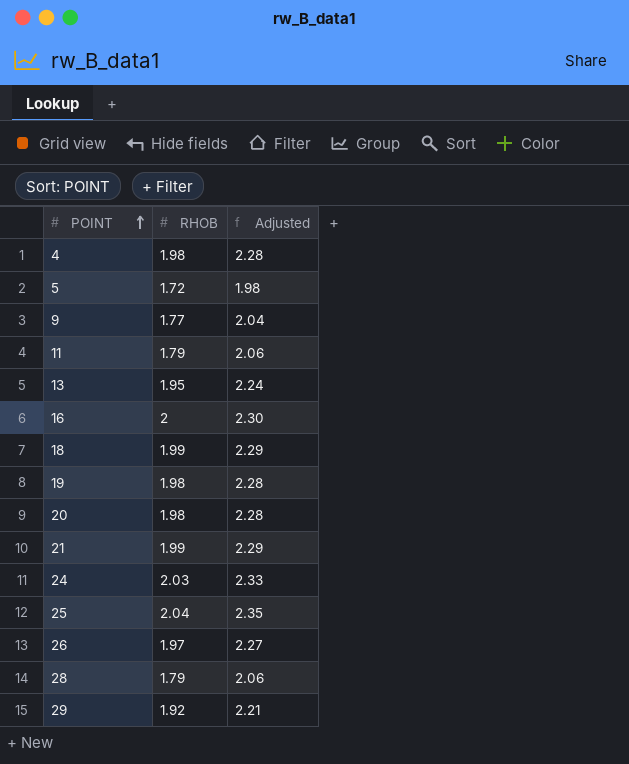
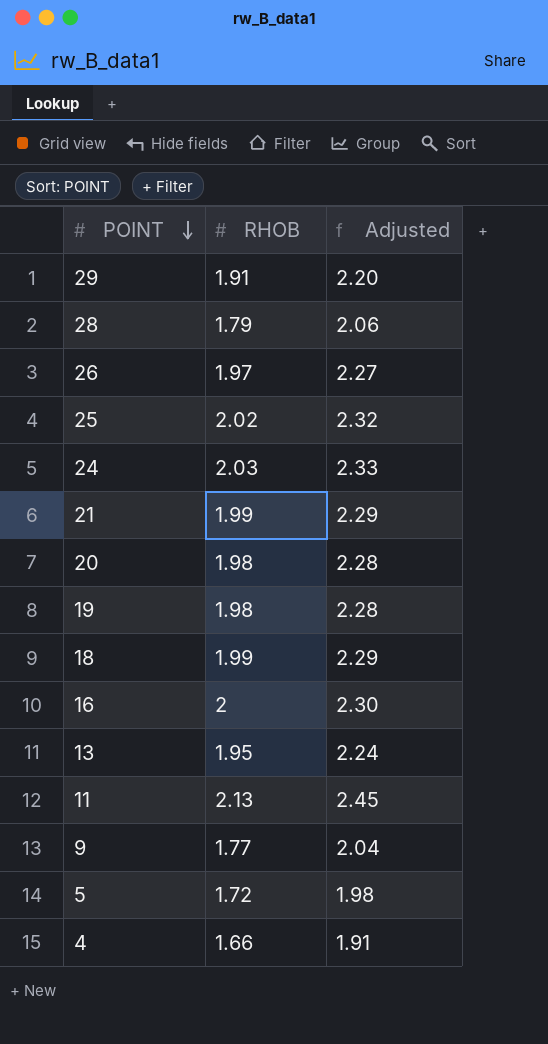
row order: POINT ascending -> POINT descending
29 | RHOB: 1.92 -> 1.91
29 | Adjusted: 2.21 -> 2.20
25 | RHOB: 2.04 -> 2.02
25 | Adjusted: 2.35 -> 2.32
11 | RHOB: 1.79 -> 2.13
11 | Adjusted: 2.06 -> 2.45
4 | RHOB: 1.98 -> 1.66
4 | Adjusted: 2.28 -> 1.91

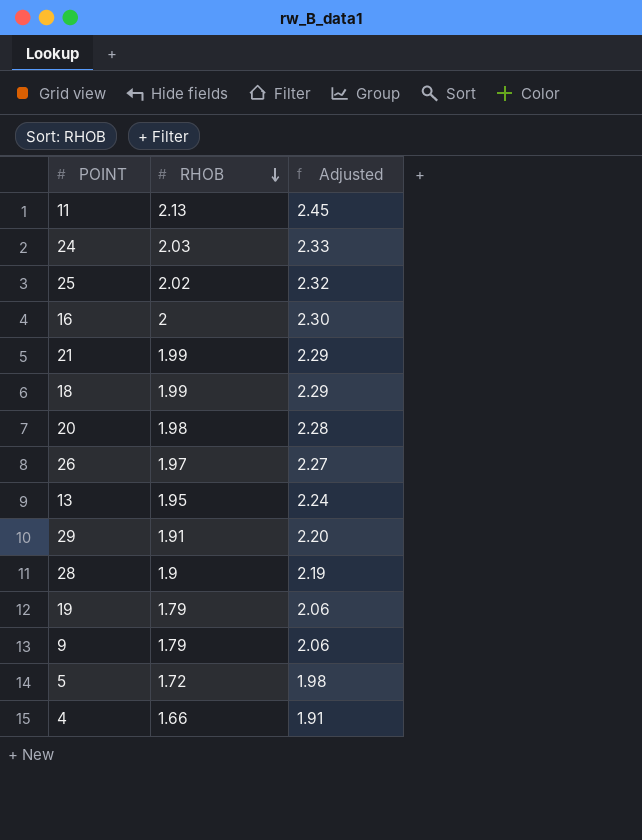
row order: POINT descending -> RHOB descending
28 | RHOB: 1.79 -> 1.9
28 | Adjusted: 2.06 -> 2.19
19 | RHOB: 1.98 -> 1.79
19 | Adjusted: 2.28 -> 2.06
9 | RHOB: 1.77 -> 1.79
9 | Adjusted: 2.04 -> 2.06

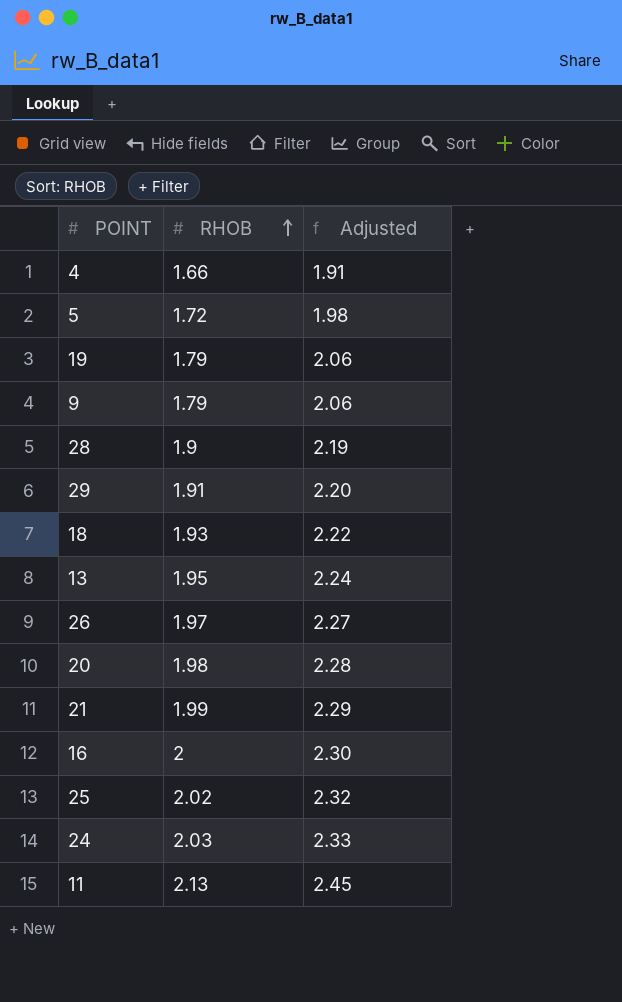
row order: RHOB descending -> RHOB ascending
18 | RHOB: 1.99 -> 1.93
18 | Adjusted: 2.29 -> 2.22

